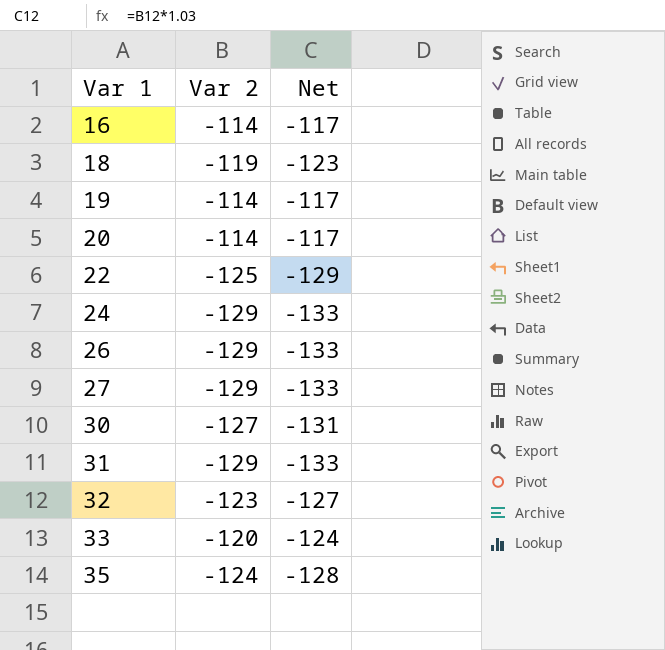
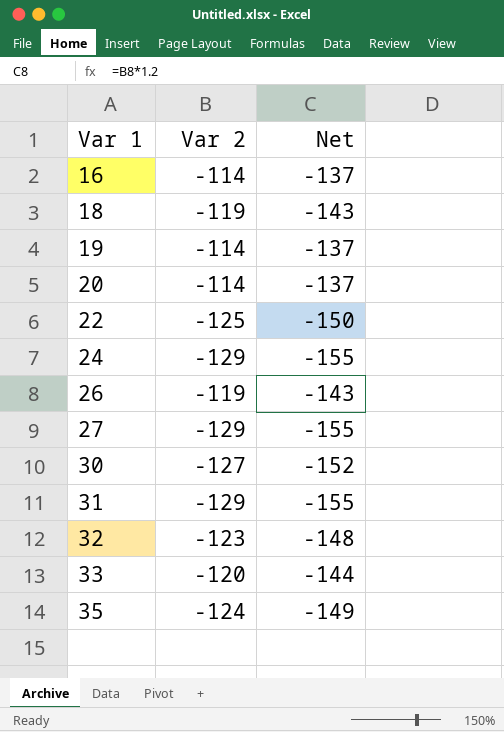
column Net | formula: [Var 2] * 1.03 -> [Var 2] * 1.2
26 | Var 2: -129 -> -119

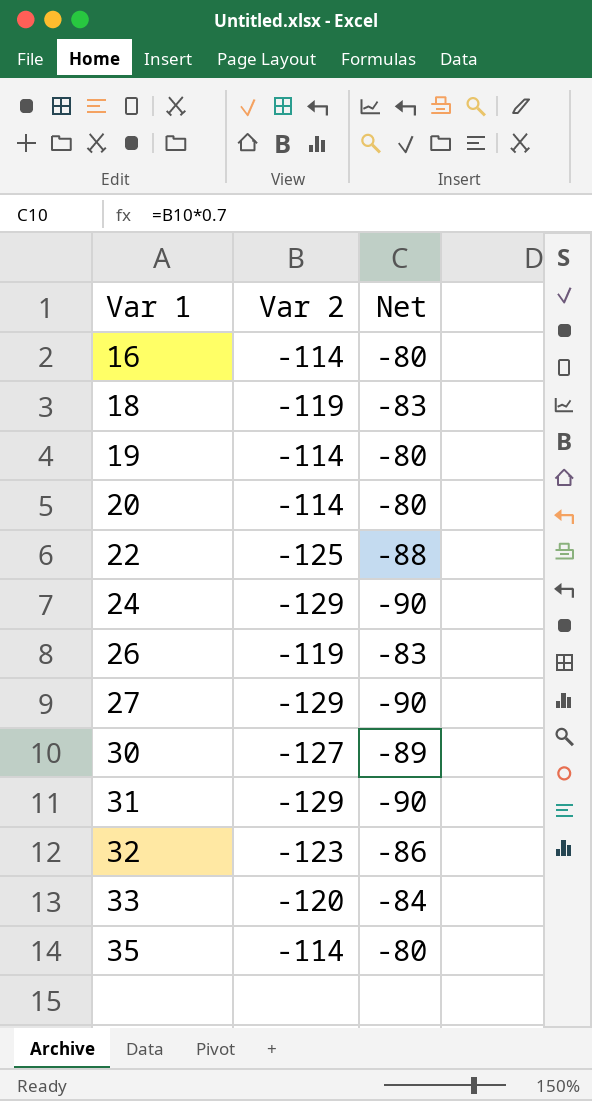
column Net | formula: [Var 2] * 1.2 -> [Var 2] * 0.7
35 | Var 2: -124 -> -114

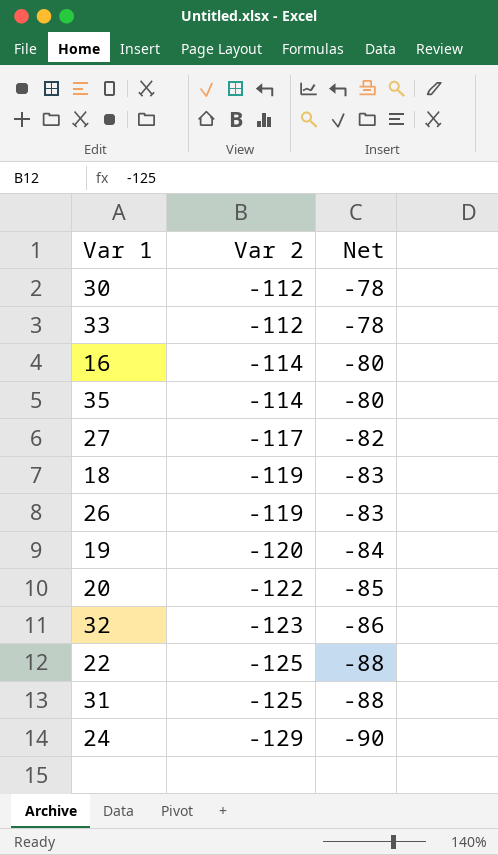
row order: Var 1 ascending -> Var 2 descending
30 | Var 2: -127 -> -112
30 | Net: -89 -> -78
33 | Var 2: -120 -> -112
33 | Net: -84 -> -78
27 | Var 2: -129 -> -117
27 | Net: -90 -> -82
19 | Var 2: -114 -> -120
19 | Net: -80 -> -84
20 | Var 2: -114 -> -122
20 | Net: -80 -> -85
31 | Var 2: -129 -> -125
31 | Net: -90 -> -88

